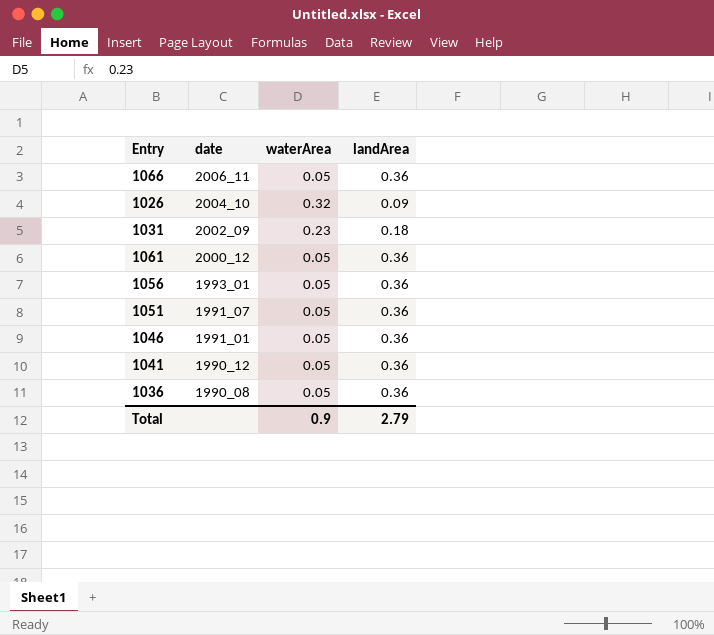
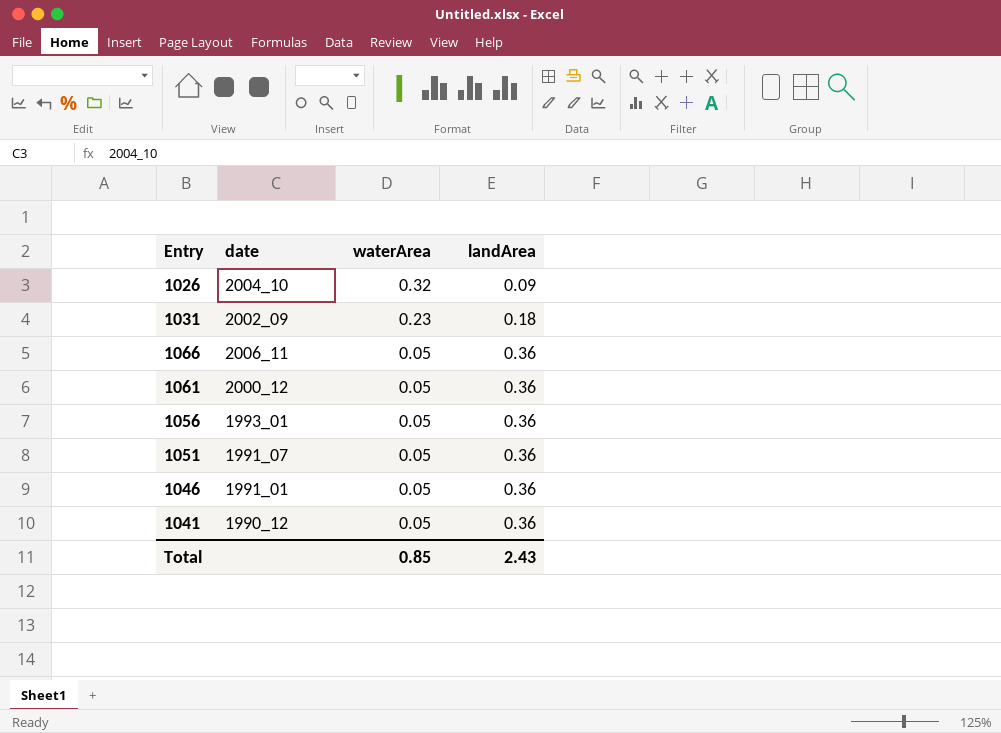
row order: date descending -> waterArea descending
row 1036: 1990_08 | 0.05 | 0.36 -> none
Total | waterArea: 0.9 -> 0.85
Total | landArea: 2.79 -> 2.43

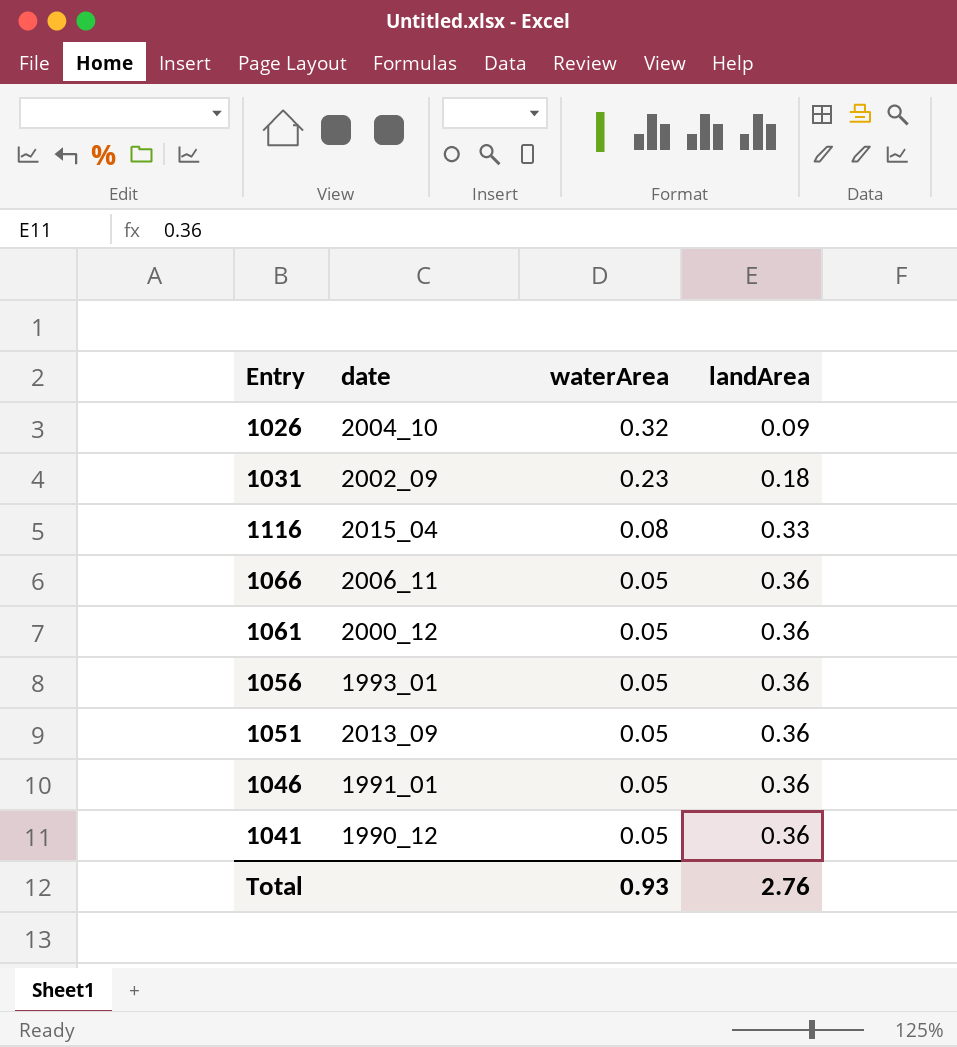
row 1116: none -> 2015_04 | 0.08 | 0.33
1051 | date: 1991_07 -> 2013_09
Total | waterArea: 0.85 -> 0.93
Total | landArea: 2.43 -> 2.76

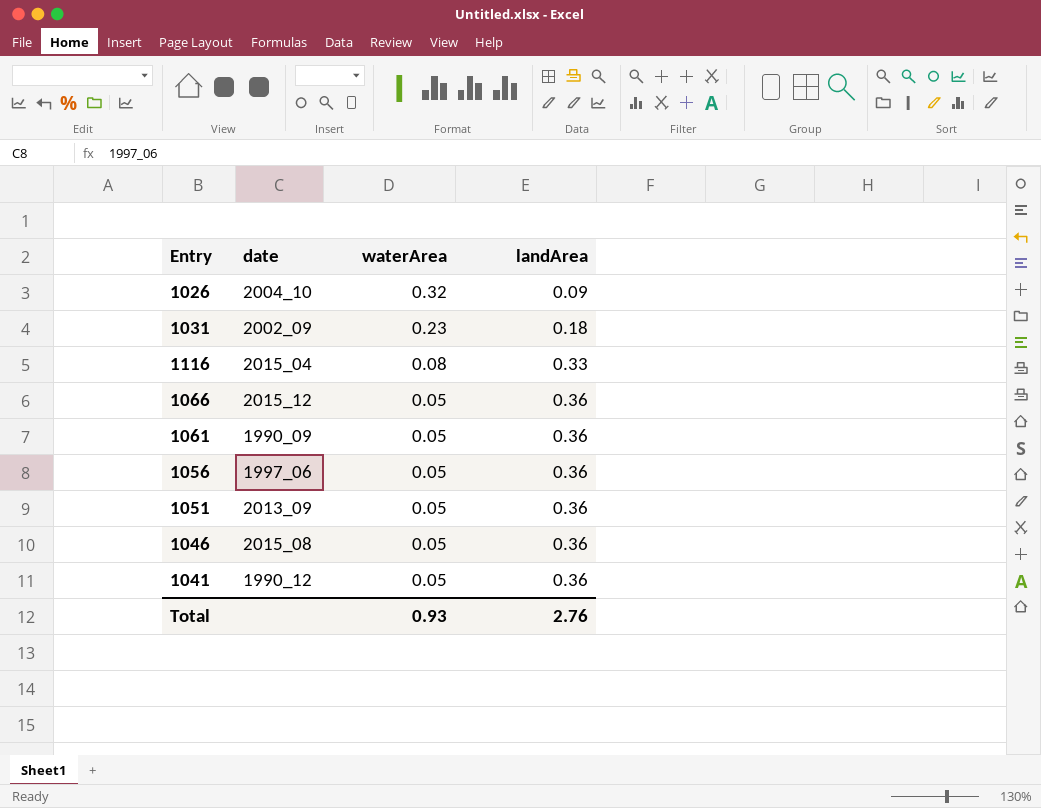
1066 | date: 2006_11 -> 2015_12
1061 | date: 2000_12 -> 1990_09
1056 | date: 1993_01 -> 1997_06
1046 | date: 1991_01 -> 2015_08

